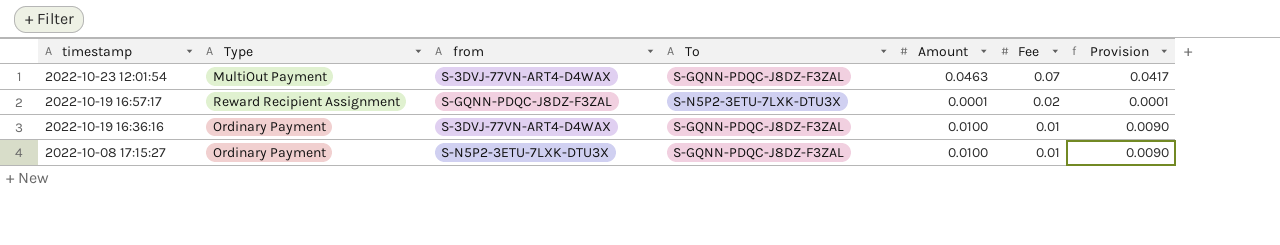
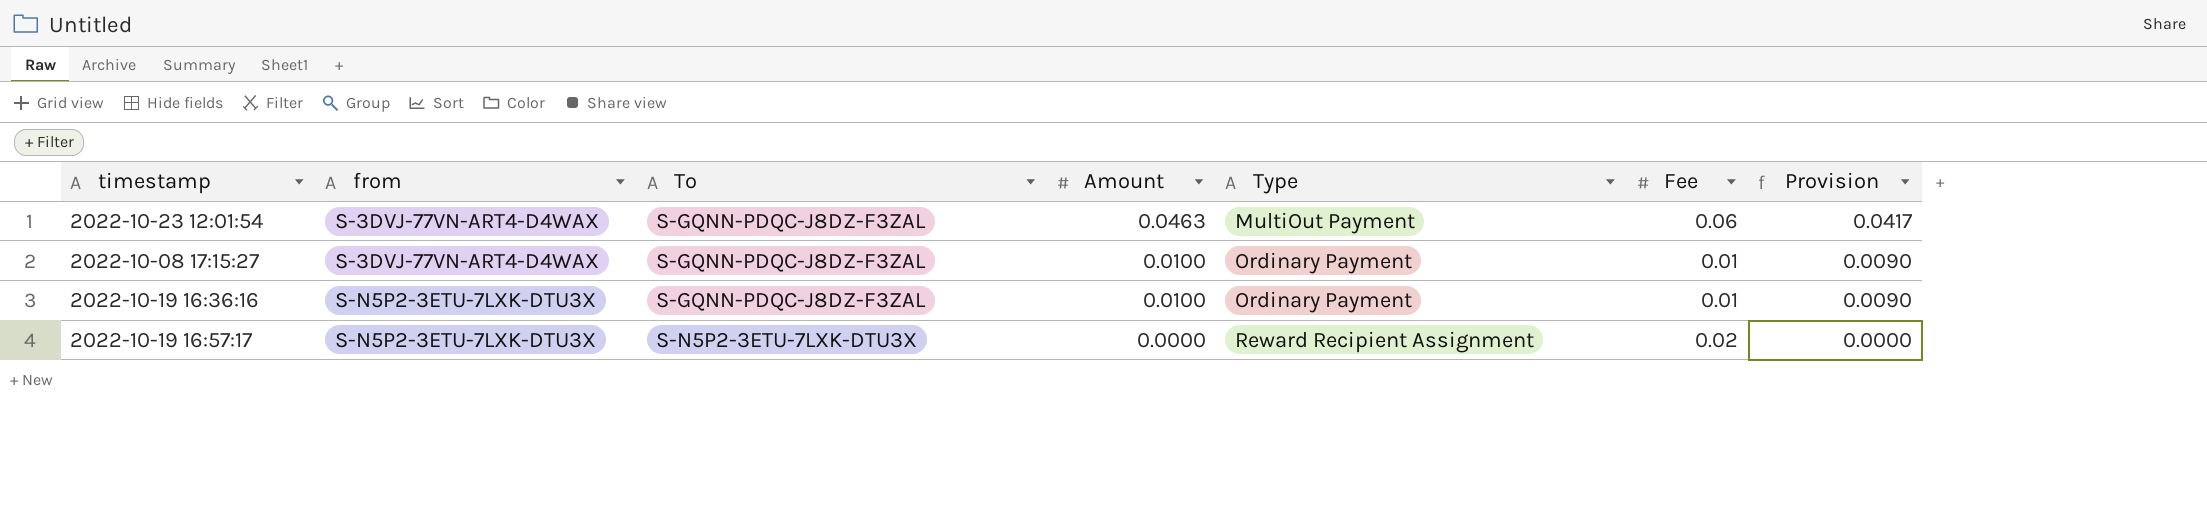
row order: timestamp descending -> from ascending
column Type | position: 2 -> 5
2022-10-23 12:01:54 | Fee: 0.07 -> 0.06
2022-10-08 17:15:27 | from: S-N5P2-3ETU-7LXK-DTU3X -> S-3DVJ-77VN-ART4-D4WAX
2022-10-19 16:36:16 | from: S-3DVJ-77VN-ART4-D4WAX -> S-N5P2-3ETU-7LXK-DTU3X
2022-10-19 16:57:17 | from: S-GQNN-PDQC-J8DZ-F3ZAL -> S-N5P2-3ETU-7LXK-DTU3X
2022-10-19 16:57:17 | Amount: 0.0001 -> 0.0000
2022-10-19 16:57:17 | Provision: 0.0001 -> 0.0000

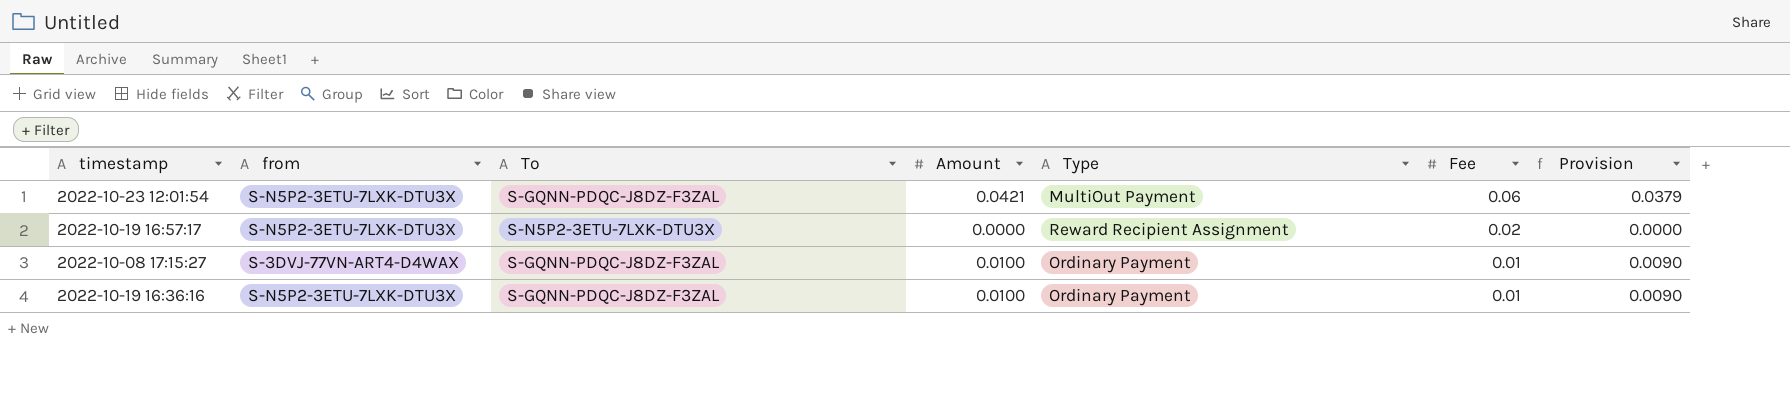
row order: from ascending -> Fee descending
2022-10-23 12:01:54 | from: S-3DVJ-77VN-ART4-D4WAX -> S-N5P2-3ETU-7LXK-DTU3X
2022-10-23 12:01:54 | Amount: 0.0463 -> 0.0421
2022-10-23 12:01:54 | Provision: 0.0417 -> 0.0379

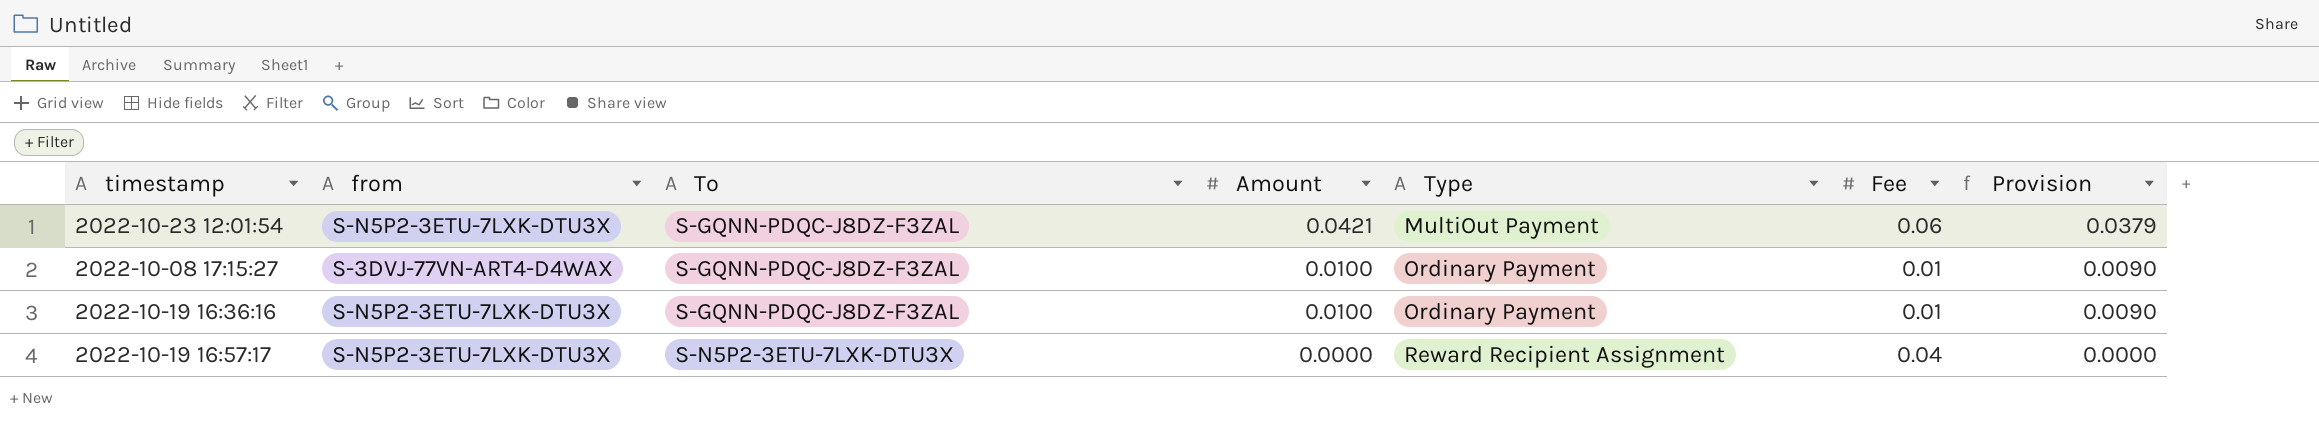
row order: Fee descending -> To ascending
2022-10-19 16:57:17 | Fee: 0.02 -> 0.04

